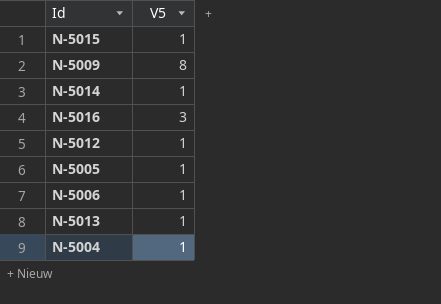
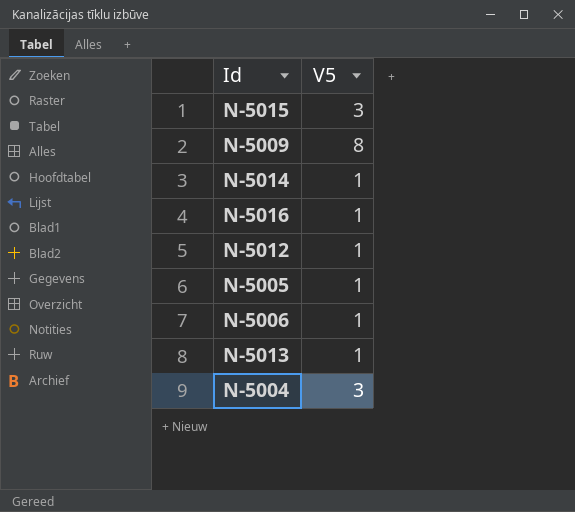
N-5015 | V5: 1 -> 3
N-5016 | V5: 3 -> 1
N-5004 | V5: 1 -> 3

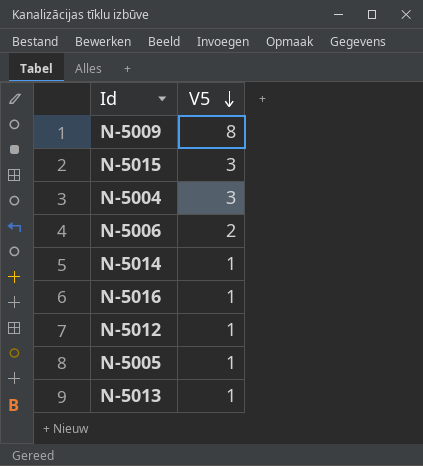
row order: none -> V5 descending
N-5006 | V5: 1 -> 2

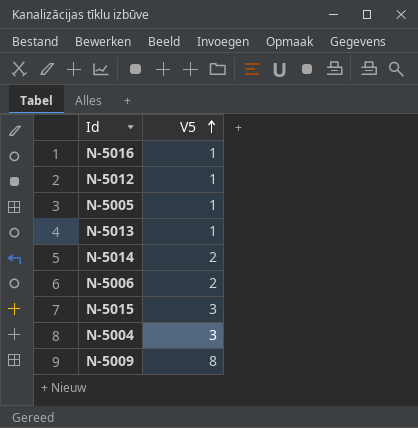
row order: V5 descending -> V5 ascending
N-5014 | V5: 1 -> 2

